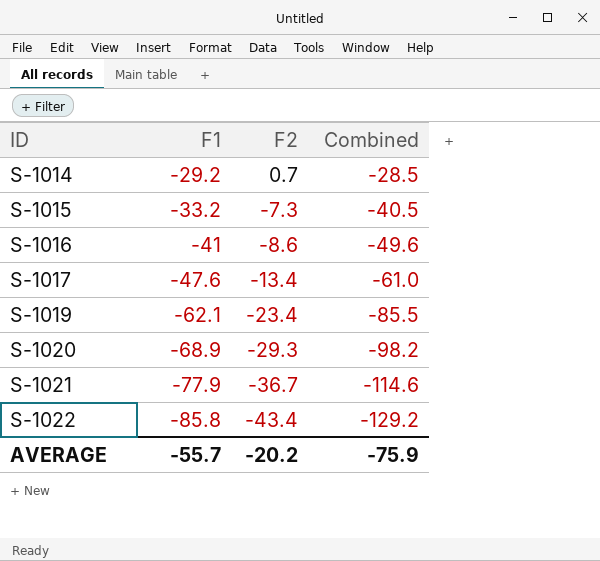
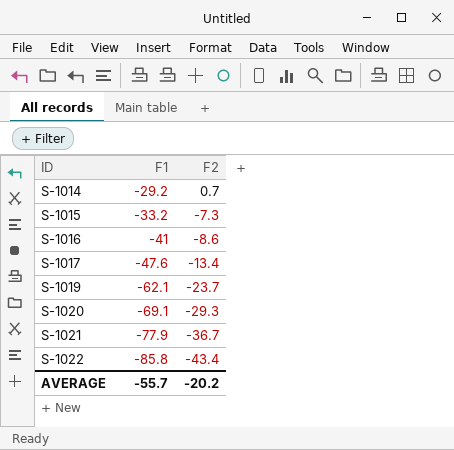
column Combined | formula: [F1] + [F2] -> none
S-1019 | F2: -23.4 -> -23.7
S-1020 | F1: -68.9 -> -69.1

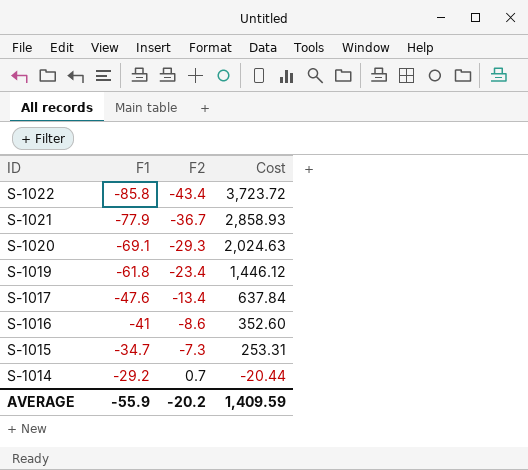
row order: ID ascending -> ID descending
column Cost | formula: none -> [F1] * [F2]
S-1019 | F1: -62.1 -> -61.8
S-1019 | F2: -23.7 -> -23.4
S-1015 | F1: -33.2 -> -34.7
AVERAGE | F1: -55.7 -> -55.9

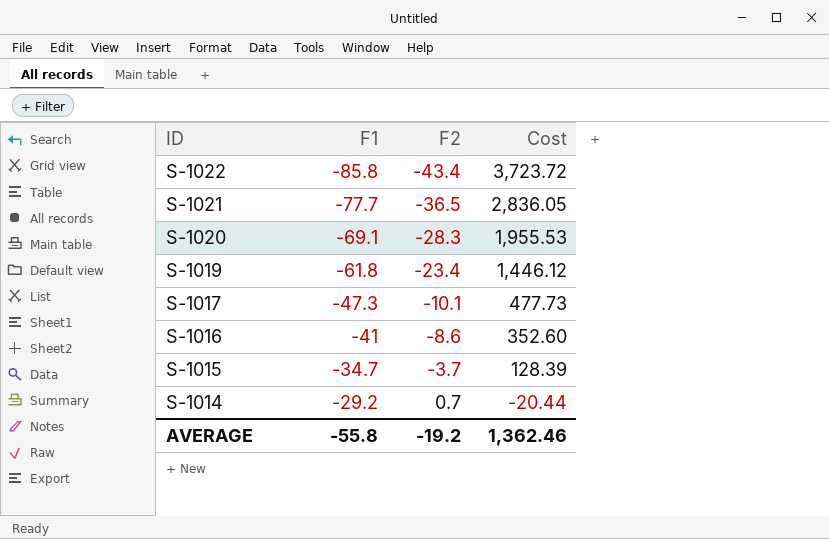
S-1021 | F1: -77.9 -> -77.7
S-1021 | F2: -36.7 -> -36.5
S-1021 | Cost: 2,858.93 -> 2,836.05
S-1020 | F2: -29.3 -> -28.3
S-1020 | Cost: 2,024.63 -> 1,955.53
S-1017 | F1: -47.6 -> -47.3
S-1017 | F2: -13.4 -> -10.1
S-1017 | Cost: 637.84 -> 477.73
S-1015 | F2: -7.3 -> -3.7
S-1015 | Cost: 253.31 -> 128.39
AVERAGE | F1: -55.9 -> -55.8
AVERAGE | F2: -20.2 -> -19.2
AVERAGE | Cost: 1,409.59 -> 1,362.46

